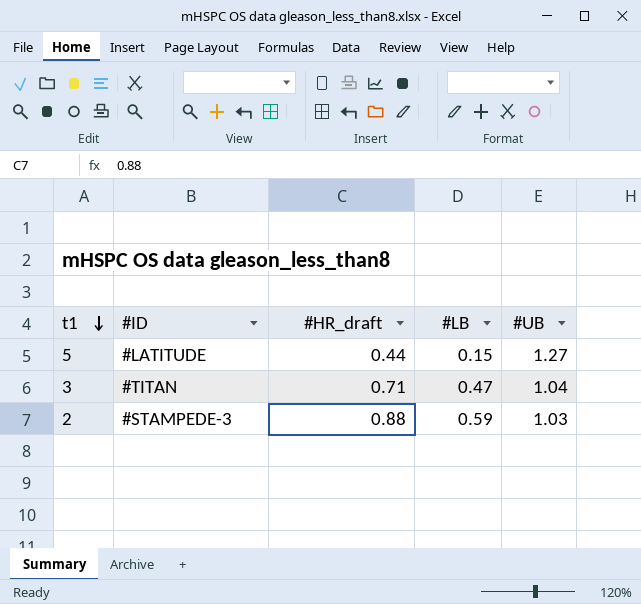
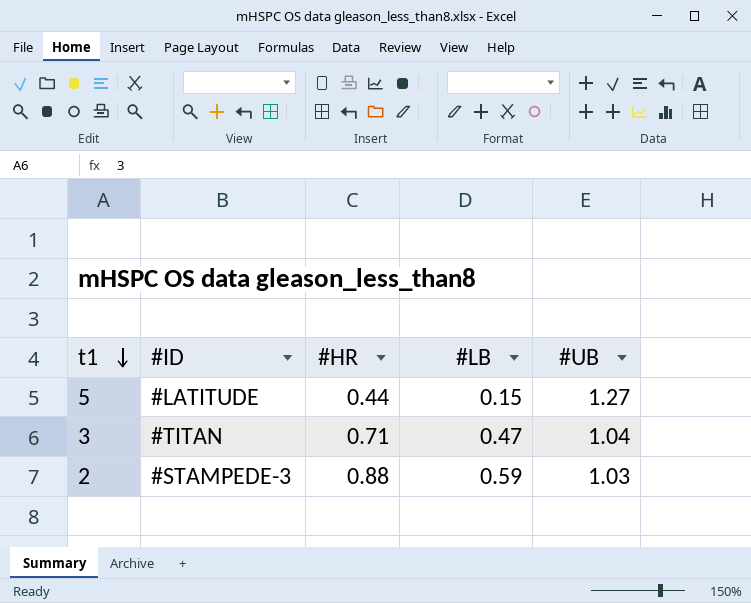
column name: #HR_draft -> #HR

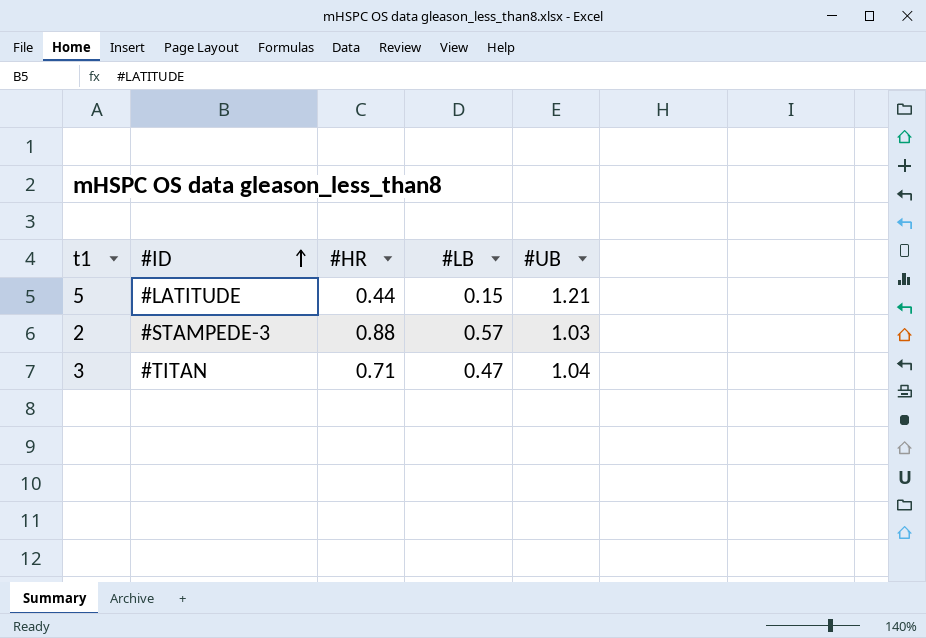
row order: t1 descending -> #ID ascending
5 | #UB: 1.27 -> 1.21
2 | #LB: 0.59 -> 0.57

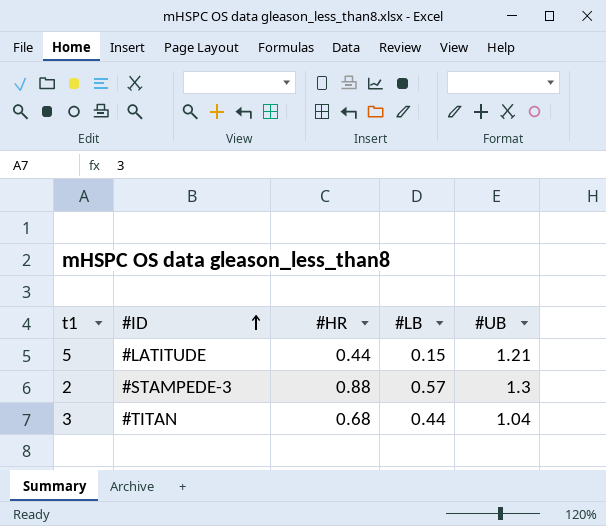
2 | #UB: 1.03 -> 1.3
3 | #HR: 0.71 -> 0.68
3 | #LB: 0.47 -> 0.44

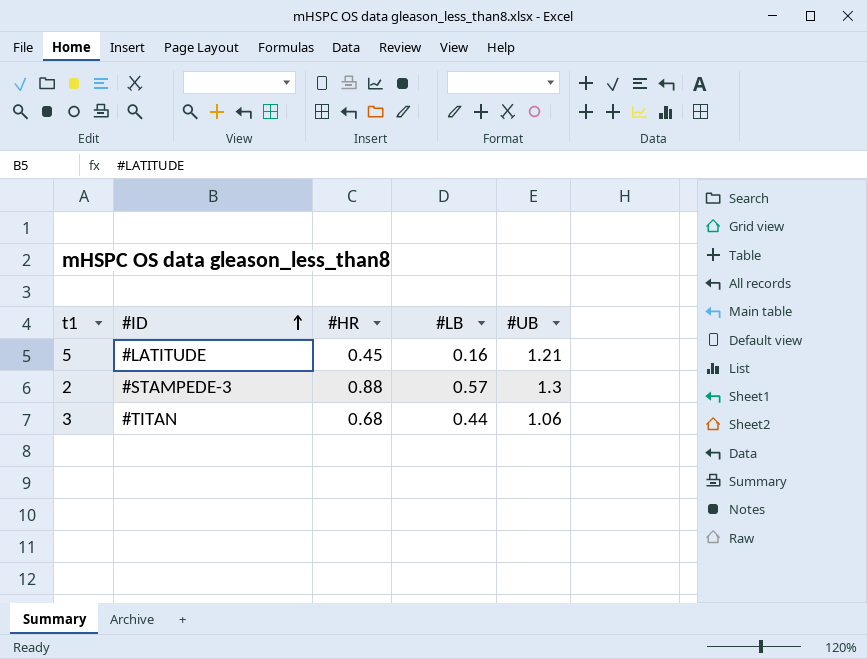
5 | #HR: 0.44 -> 0.45
5 | #LB: 0.15 -> 0.16
3 | #UB: 1.04 -> 1.06

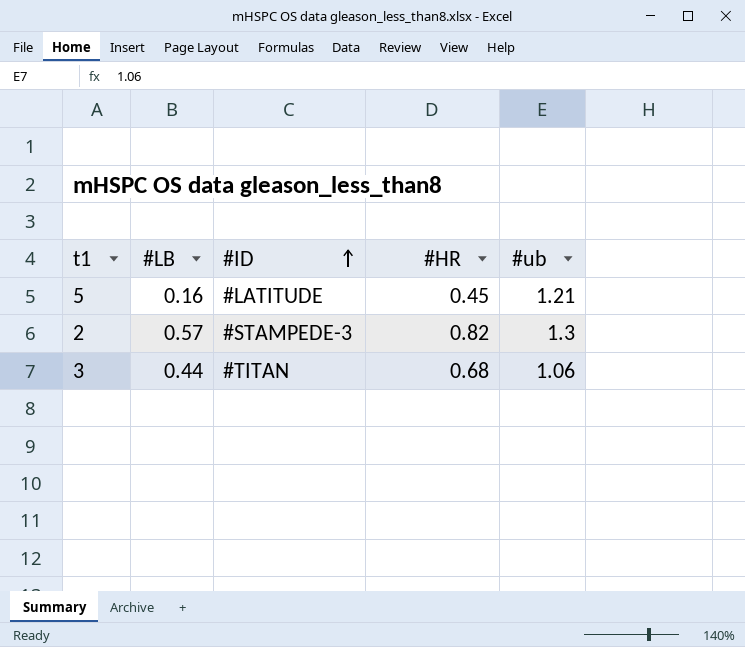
column #LB | position: 4 -> 2
column name: #UB -> #ub
2 | #HR: 0.88 -> 0.82

